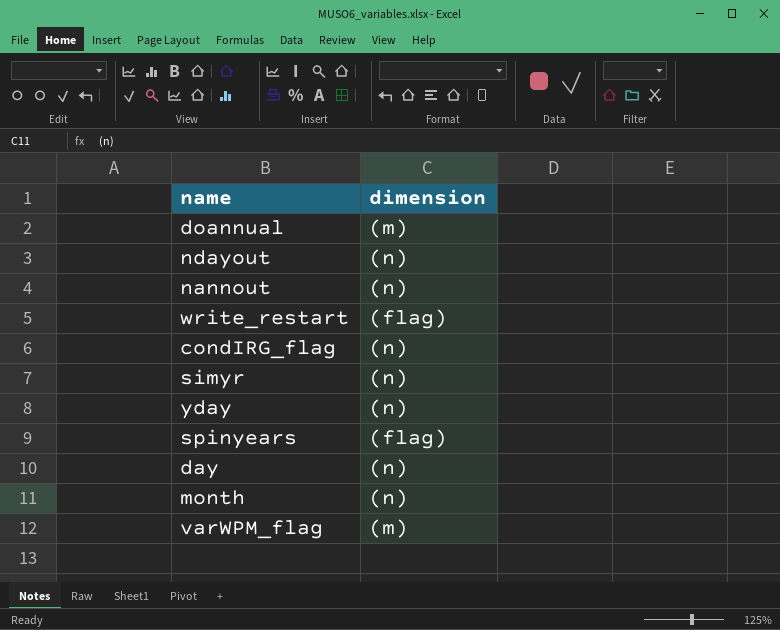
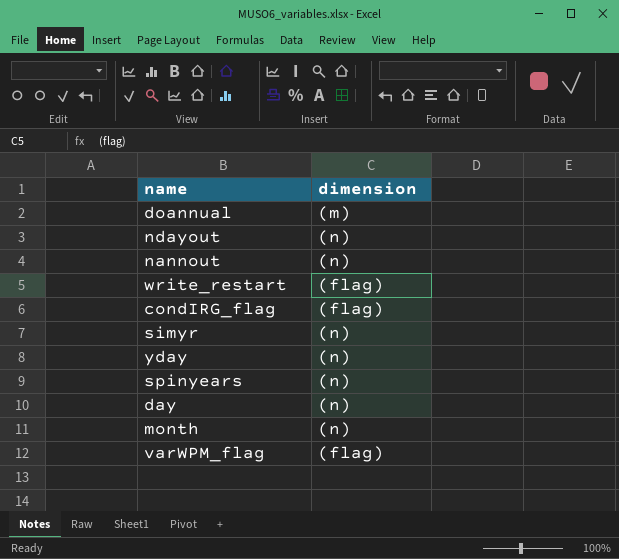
condIRG_flag | dimension: (n) -> (flag)
spinyears | dimension: (flag) -> (n)
varWPM_flag | dimension: (m) -> (flag)

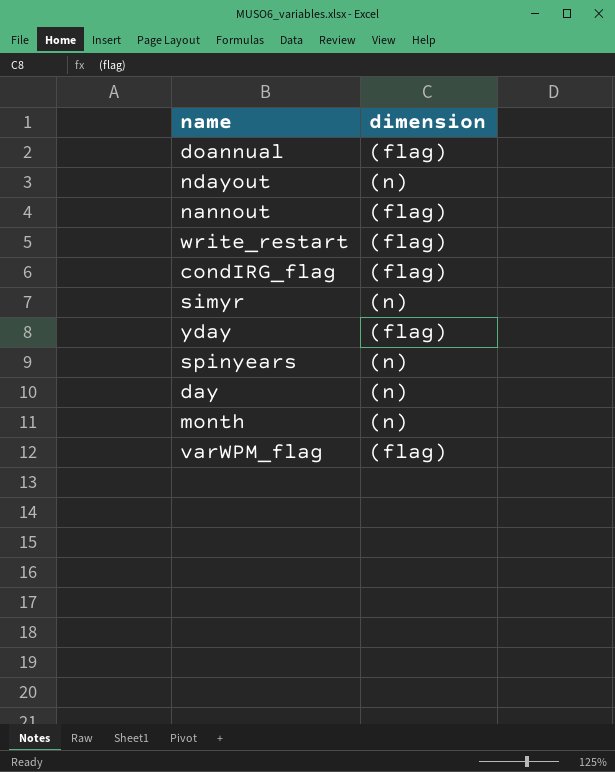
doannual | dimension: (m) -> (flag)
nannout | dimension: (n) -> (flag)
yday | dimension: (n) -> (flag)

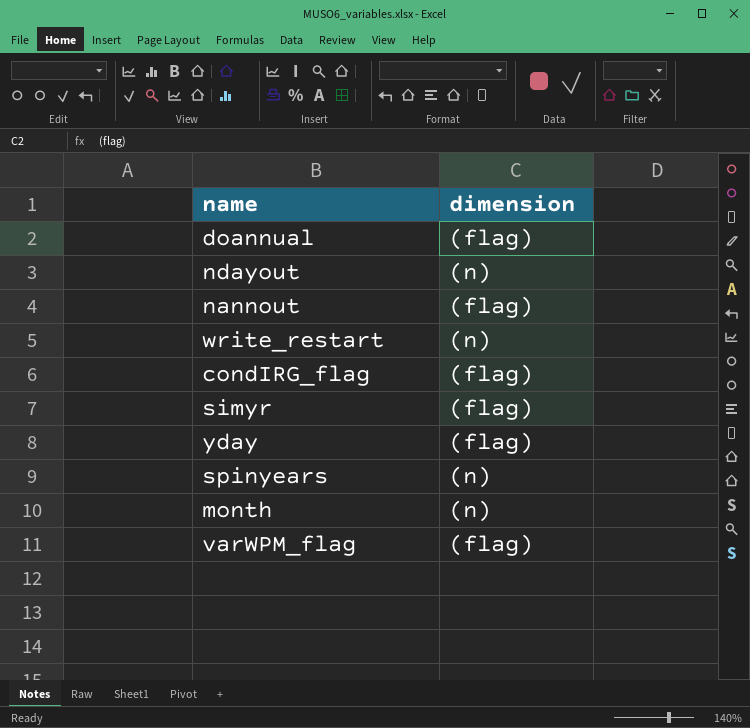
row day: (n) -> none
write_restart | dimension: (flag) -> (n)
simyr | dimension: (n) -> (flag)

